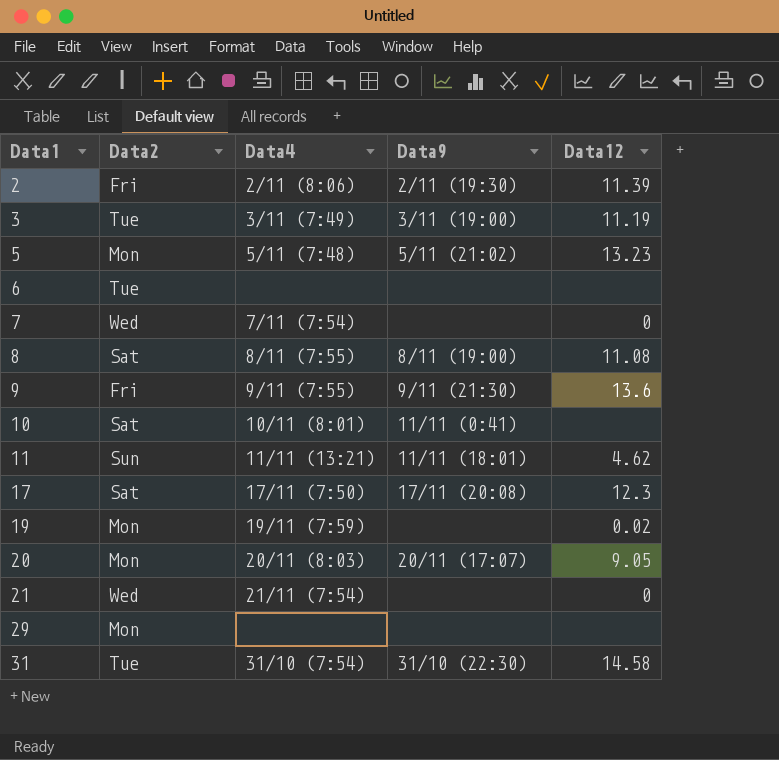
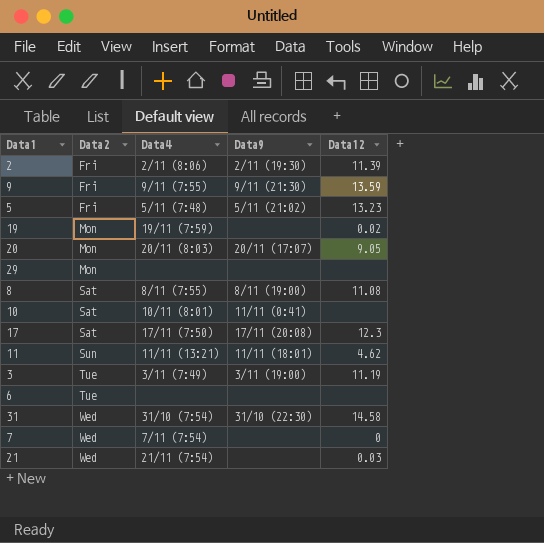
row order: Data1 ascending -> Data2 ascending
9 | Data12: 13.6 -> 13.59
5 | Data2: Mon -> Fri
31 | Data2: Tue -> Wed
21 | Data12: 0 -> 0.03

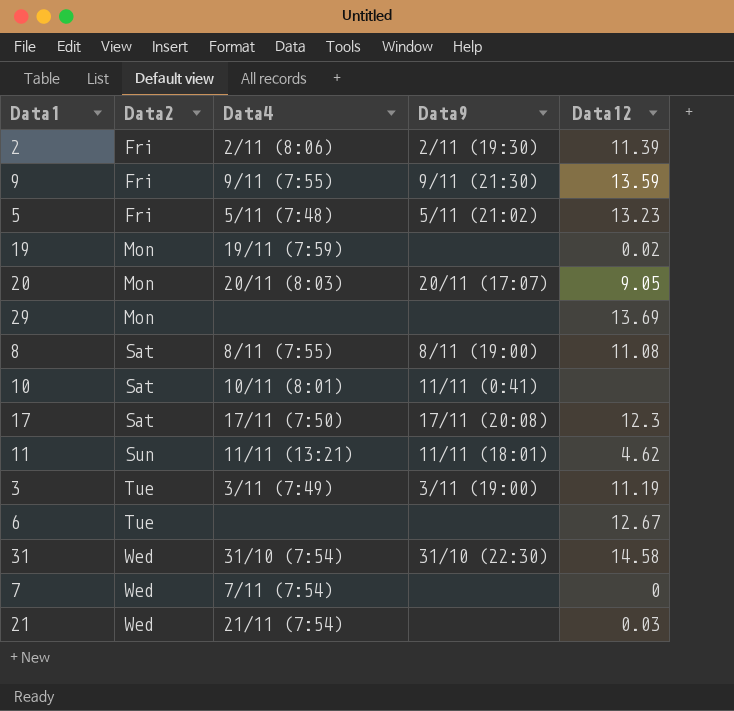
29 | Data12: none -> 13.69
6 | Data12: none -> 12.67

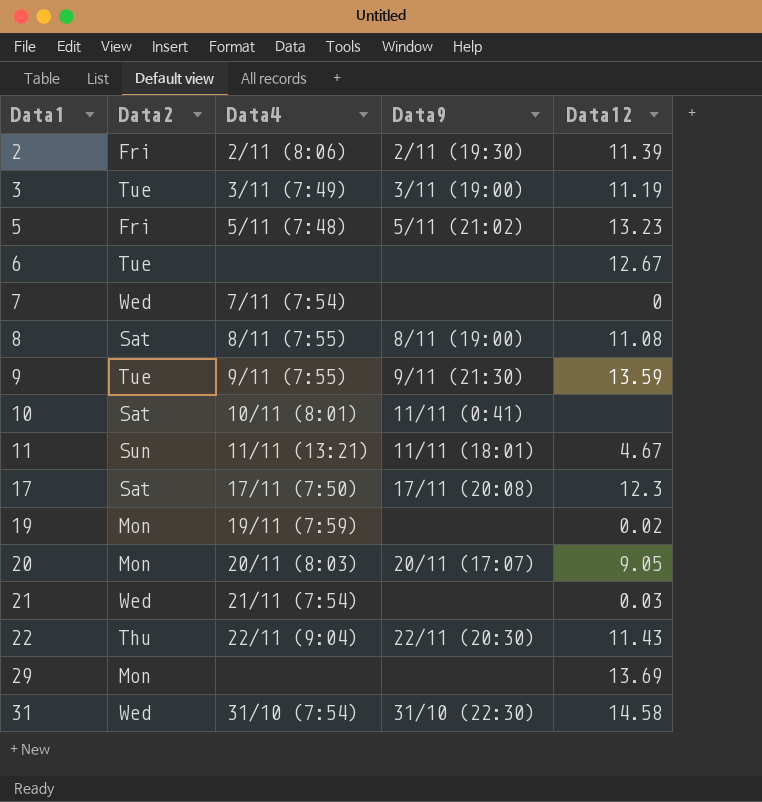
row order: Data2 ascending -> Data1 ascending
9 | Data2: Fri -> Tue
11 | Data12: 4.62 -> 4.67
row 22: none -> Thu | 22/11 (9:04) | 22/11 (20:30) | 11.43

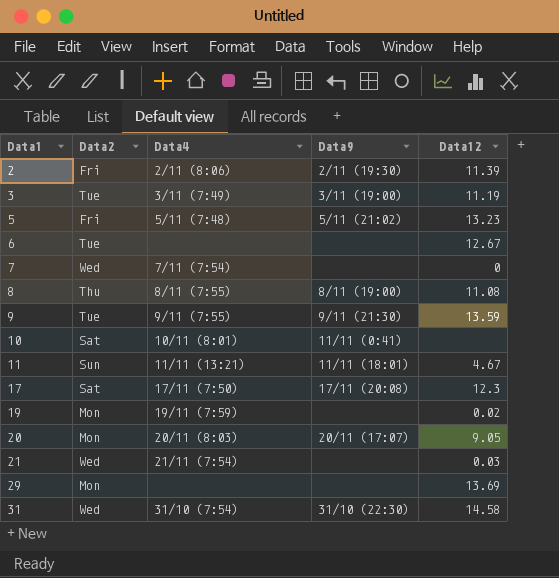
row 22: Thu | 22/11 (9:04) | 22/11 (20:30) | 11.43 -> none
8 | Data2: Sat -> Thu

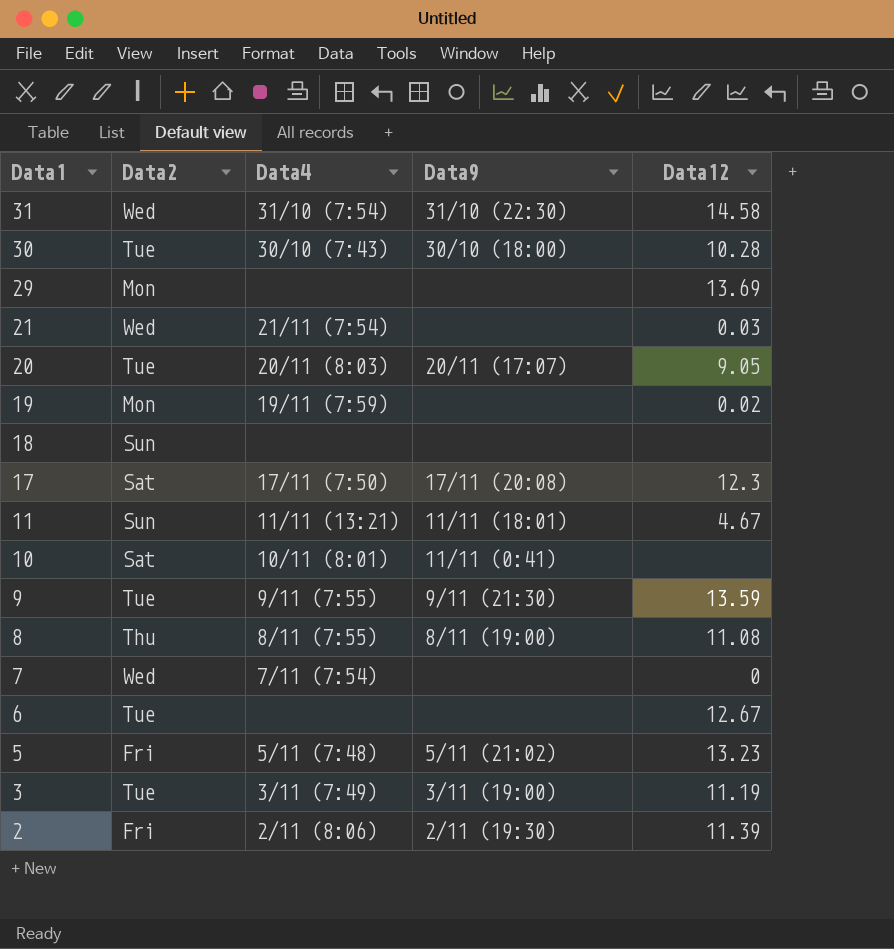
row order: Data1 ascending -> Data1 descending
row 30: none -> Tue | 30/10 (7:43) | 30/10 (18:00) | 10.28
20 | Data2: Mon -> Tue
row 18: none -> Sun | none | none | none

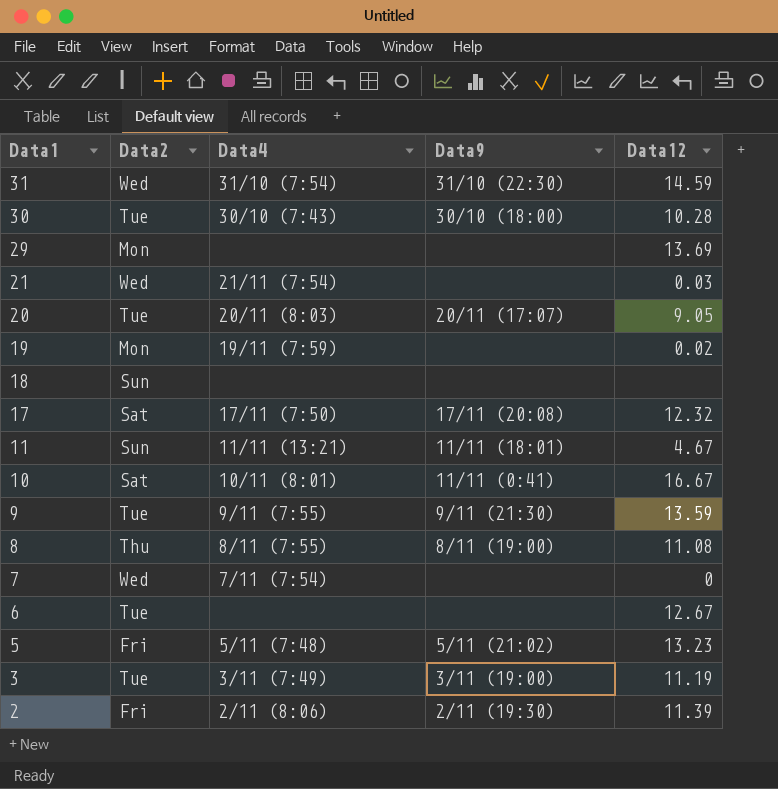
31 | Data12: 14.58 -> 14.59
17 | Data12: 12.3 -> 12.32
10 | Data12: none -> 16.67

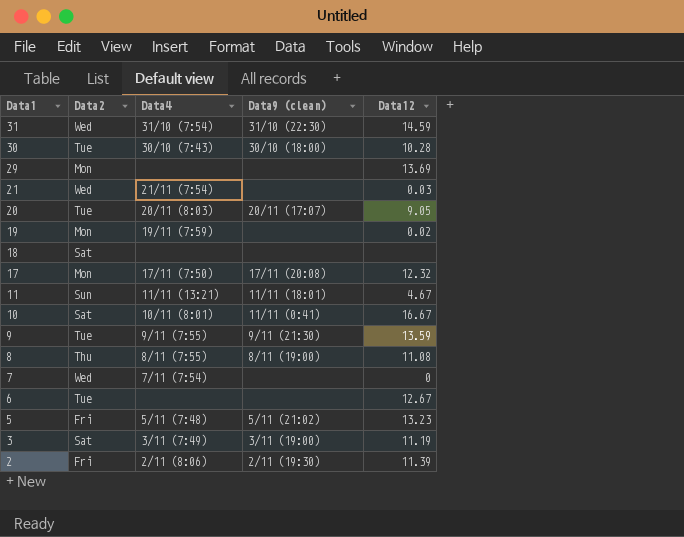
column name: Data9 -> Data9 (clean)
18 | Data2: Sun -> Sat
17 | Data2: Sat -> Mon
3 | Data2: Tue -> Sat

